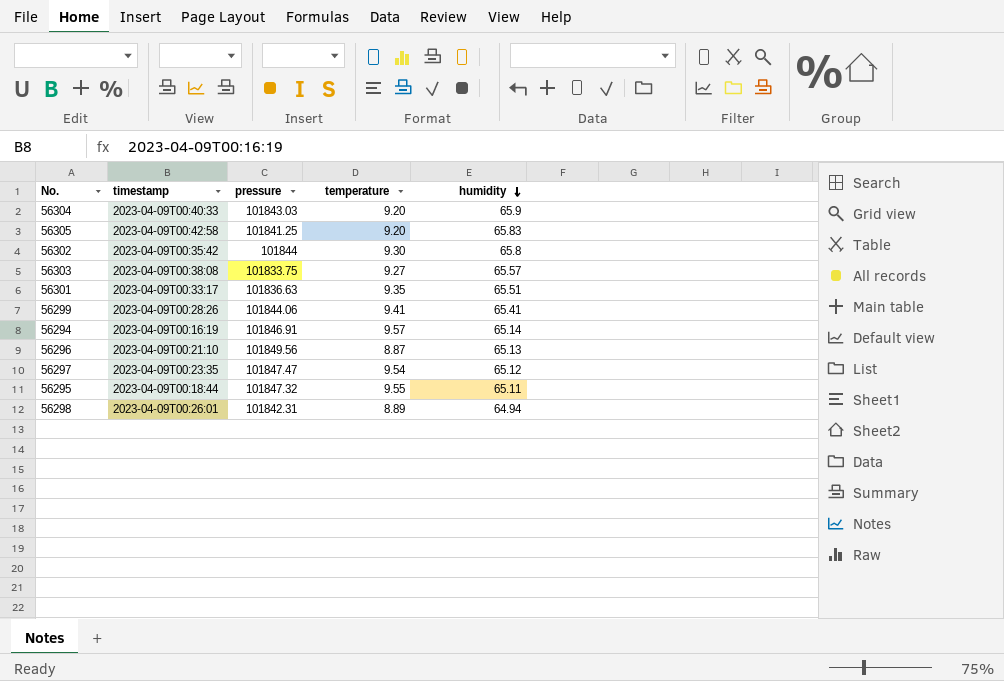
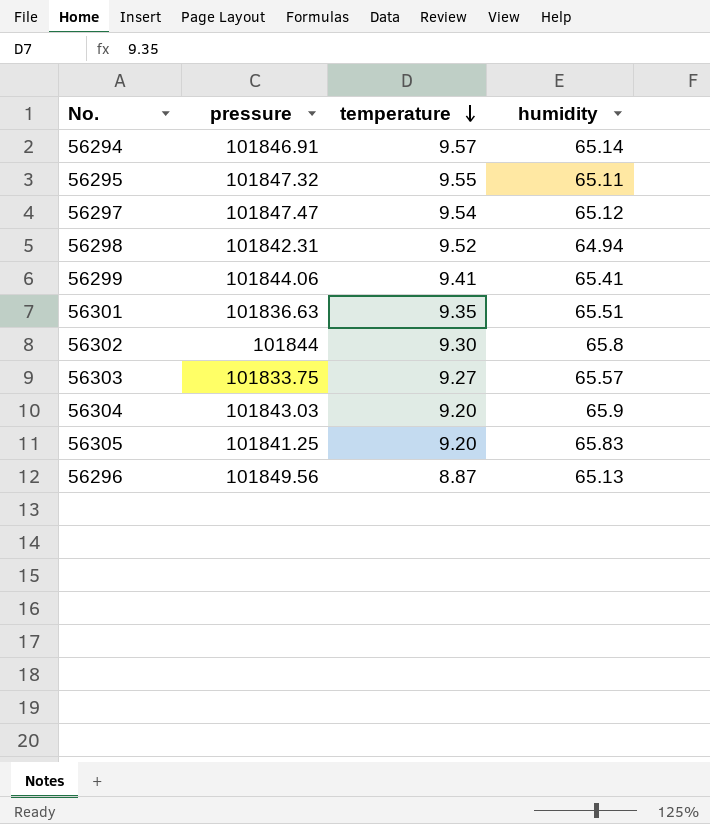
row order: humidity descending -> temperature descending
column timestamp | position: 2 -> none
56298 | temperature: 8.89 -> 9.52

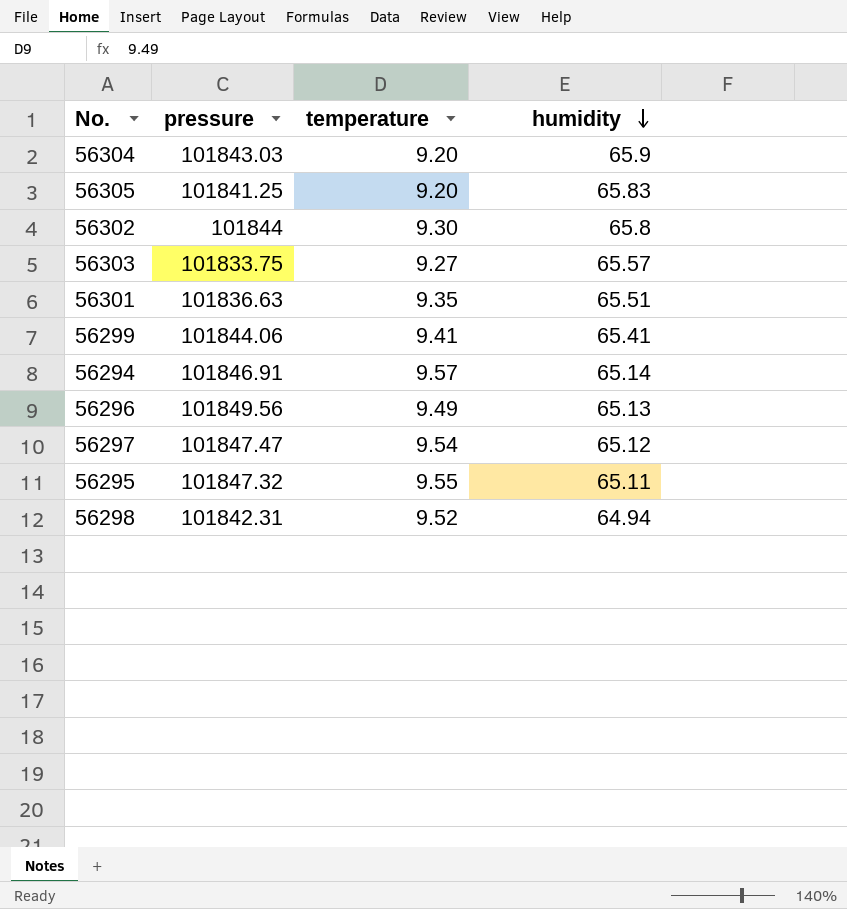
row order: temperature descending -> humidity descending
56296 | temperature: 8.87 -> 9.49

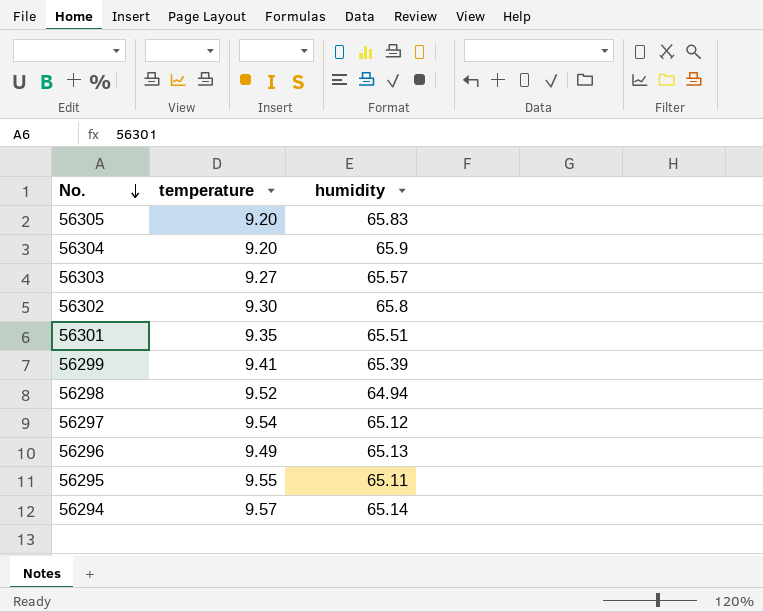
row order: humidity descending -> No. descending
column pressure | position: 2 -> none
56299 | humidity: 65.41 -> 65.39

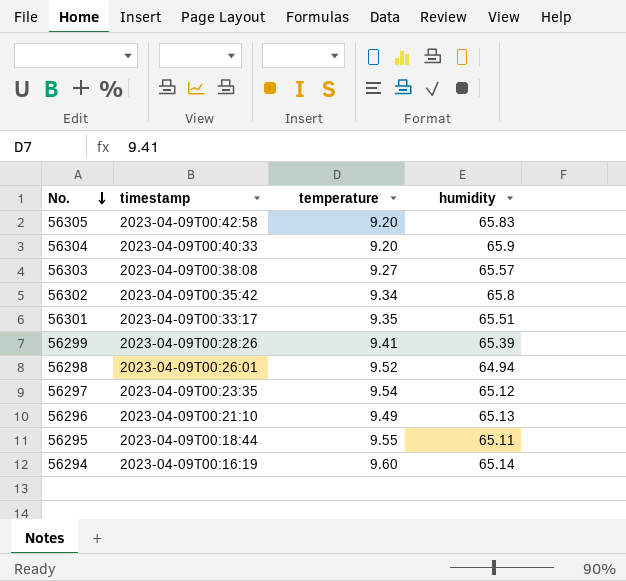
column timestamp | position: none -> 2
56302 | temperature: 9.30 -> 9.34
56294 | temperature: 9.57 -> 9.60

